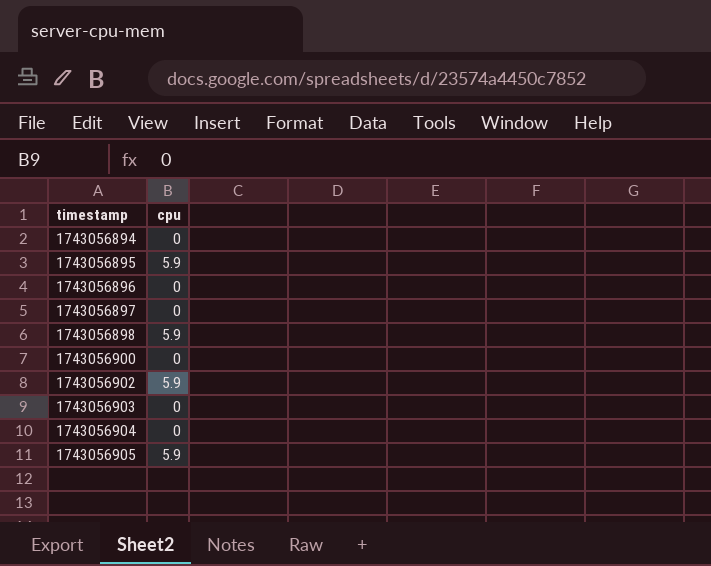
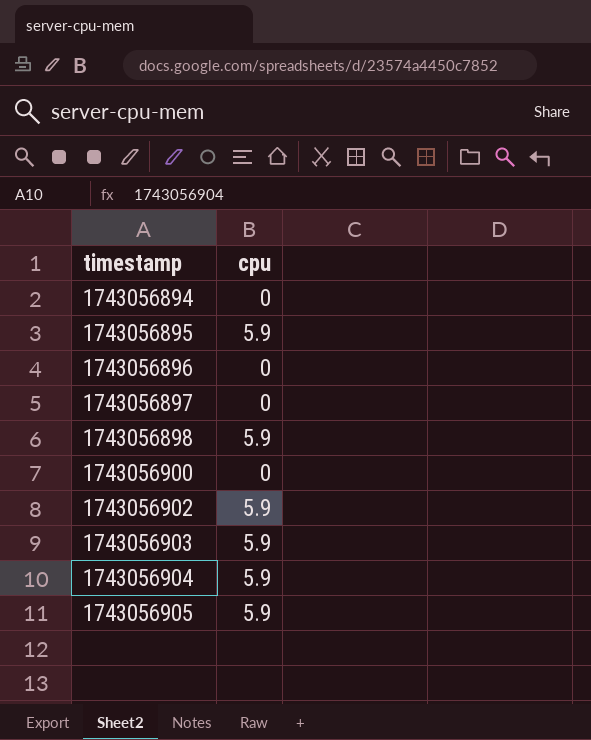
1743056903 | cpu: 0 -> 5.9
1743056904 | cpu: 0 -> 5.9

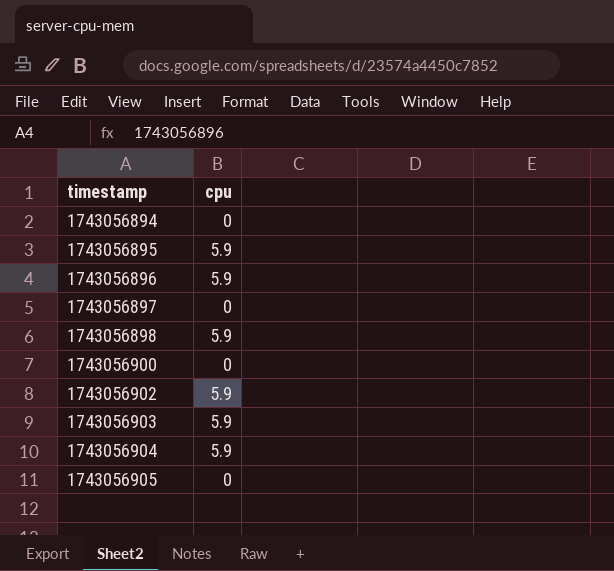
1743056896 | cpu: 0 -> 5.9
1743056905 | cpu: 5.9 -> 0

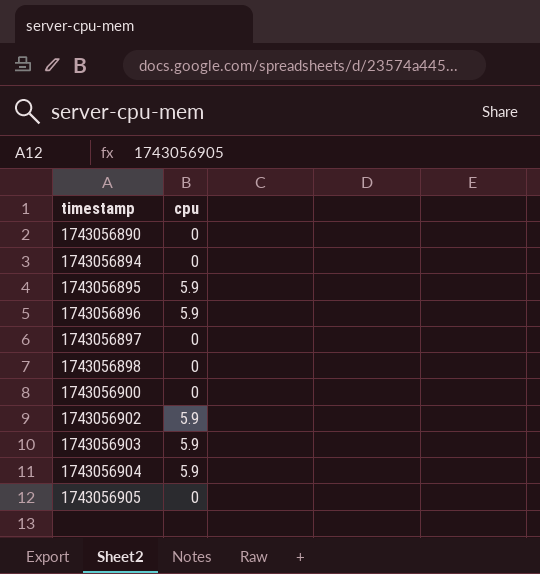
row 1743056890: none -> 0
1743056898 | cpu: 5.9 -> 0

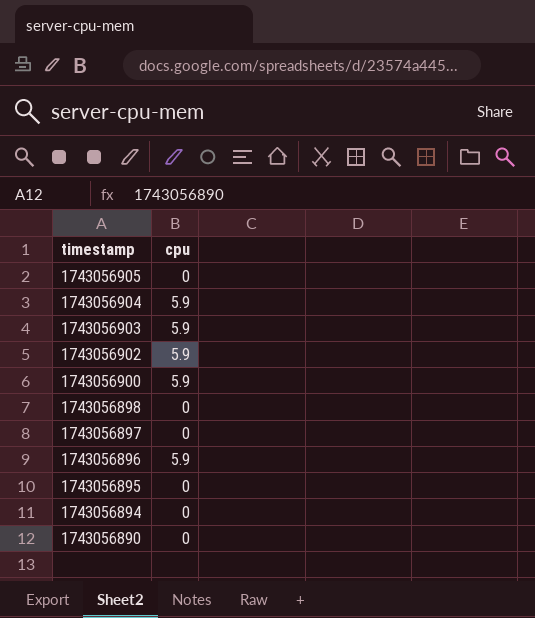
row order: timestamp ascending -> timestamp descending
1743056900 | cpu: 0 -> 5.9
1743056895 | cpu: 5.9 -> 0

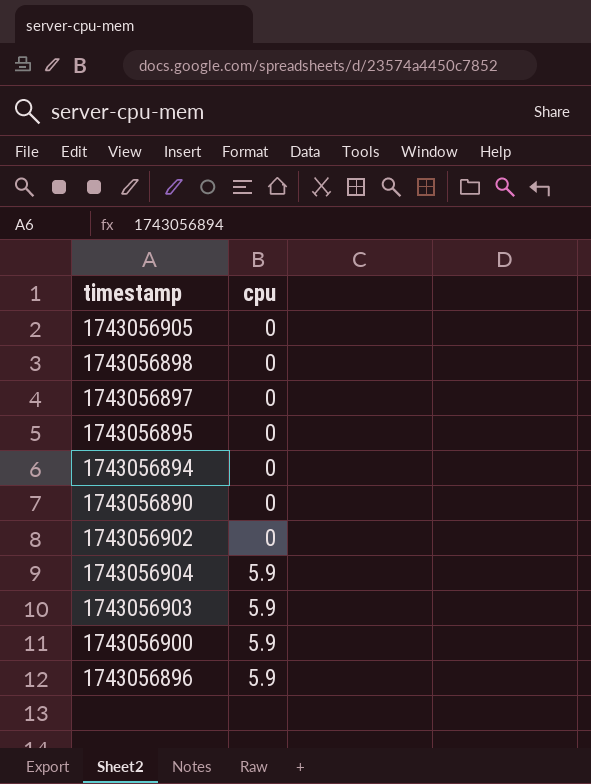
row order: timestamp descending -> cpu ascending
1743056902 | cpu: 5.9 -> 0

